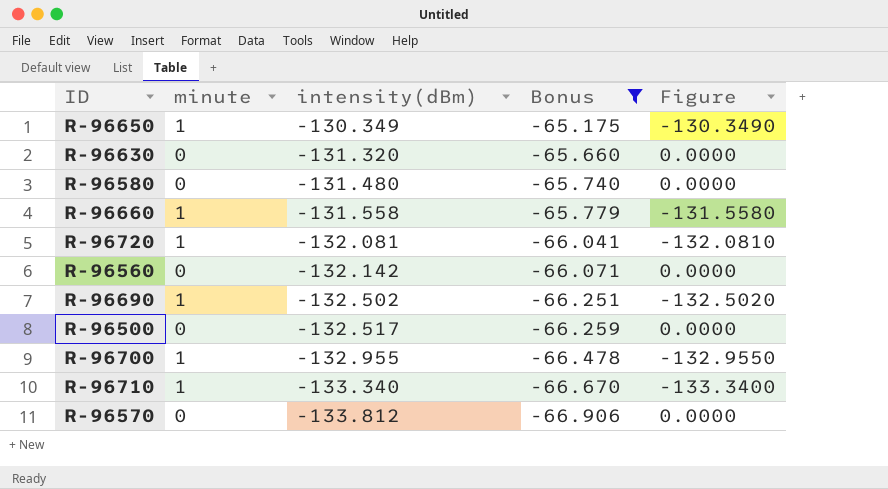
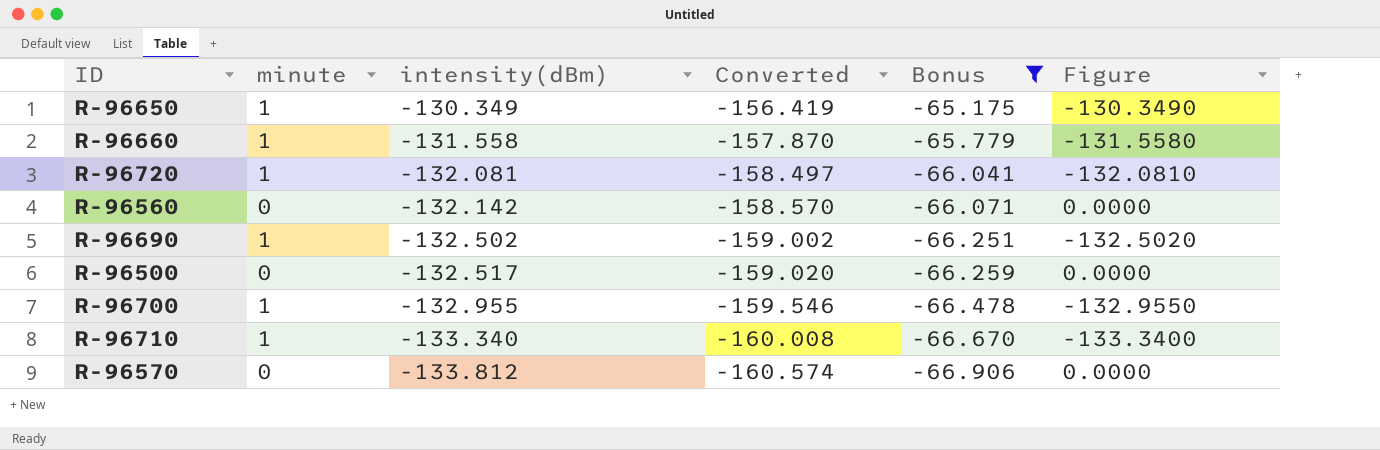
column Converted | formula: none -> [intensity(dBm)] * 1.2
row R-96630: 0 | -131.320 | -65.660 | 0.0000 -> none
row R-96580: 0 | -131.480 | -65.740 | 0.0000 -> none

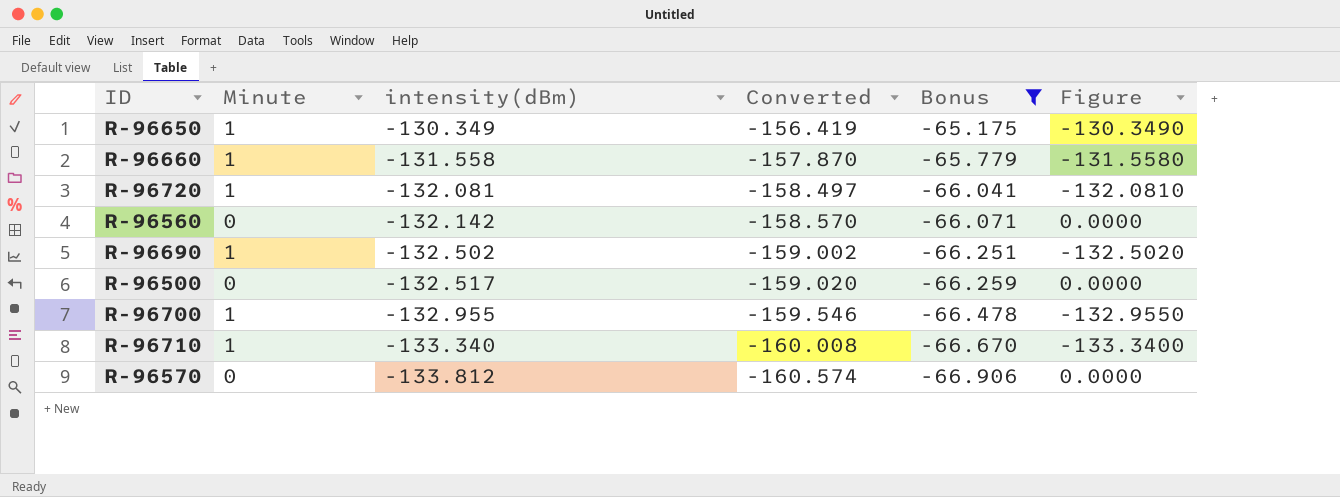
column name: minute -> Minute

